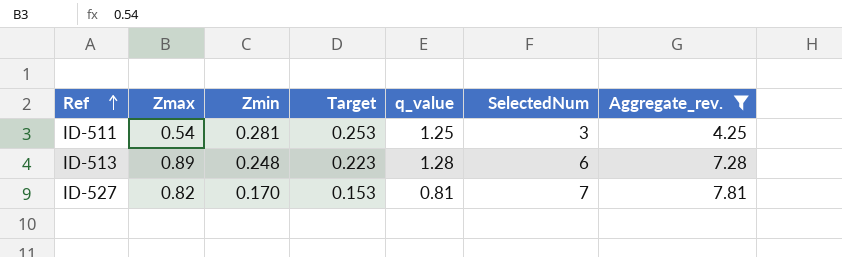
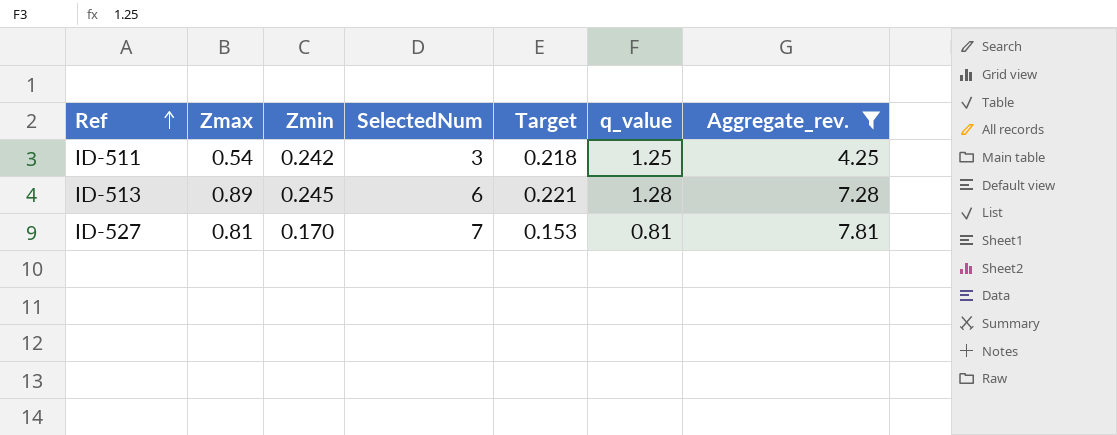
column SelectedNum | position: 6 -> 4
ID-511 | Zmin: 0.281 -> 0.242
ID-511 | Target: 0.253 -> 0.218
ID-513 | Zmin: 0.248 -> 0.245
ID-513 | Target: 0.223 -> 0.221
ID-527 | Zmax: 0.82 -> 0.81

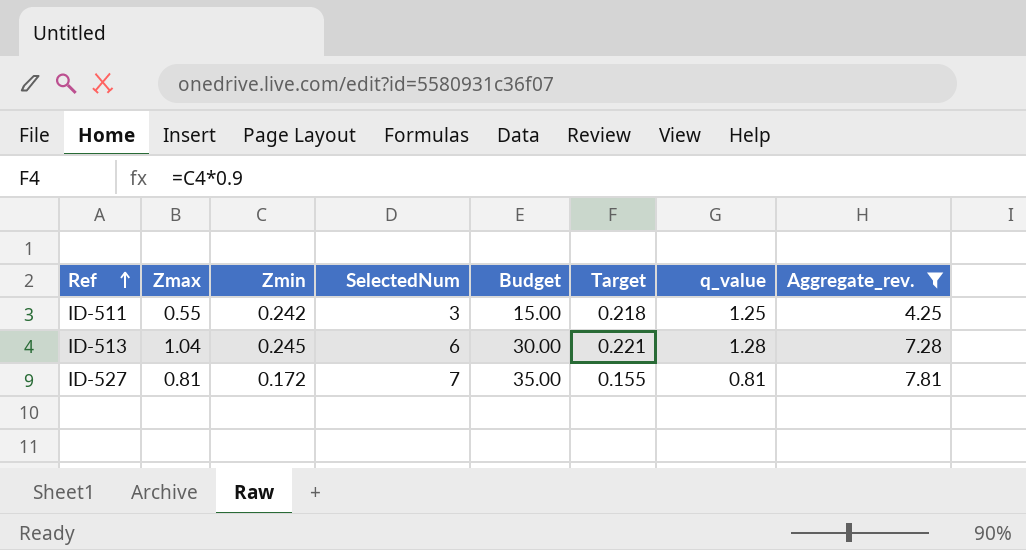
column Budget | formula: none -> [SelectedNum] * 5
ID-511 | Zmax: 0.54 -> 0.55
ID-513 | Zmax: 0.89 -> 1.04
ID-527 | Zmin: 0.170 -> 0.172
ID-527 | Target: 0.153 -> 0.155

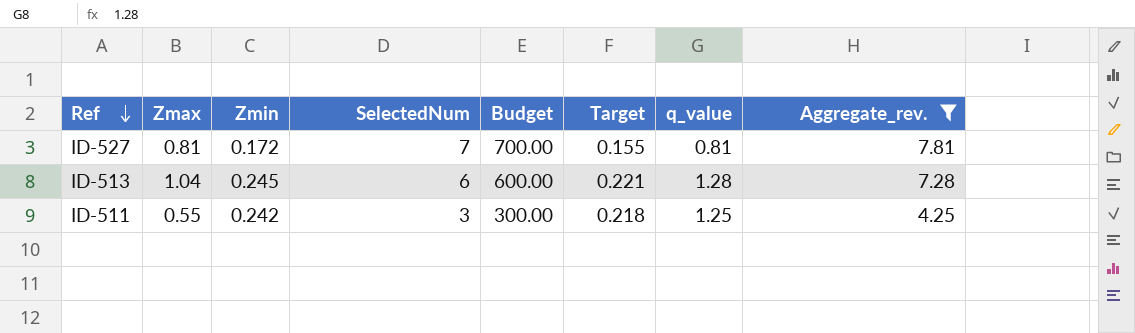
row order: Ref ascending -> Ref descending
column Budget | formula: [SelectedNum] * 5 -> [SelectedNum] * 100

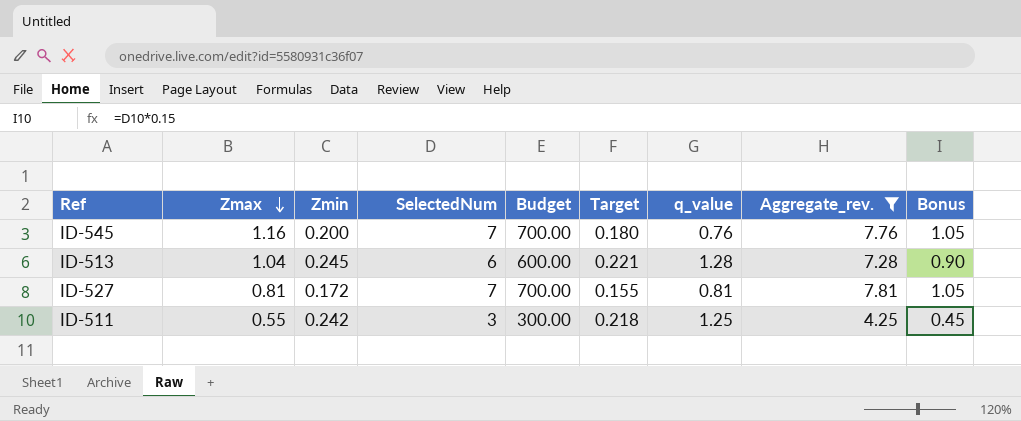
row order: Ref descending -> Zmax descending
column Bonus | formula: none -> [SelectedNum] * 0.15
row ID-545: none -> 1.16 | 0.200 | 7 | 700.00 | 0.180 | 0.76 | 7.76 | 1.05

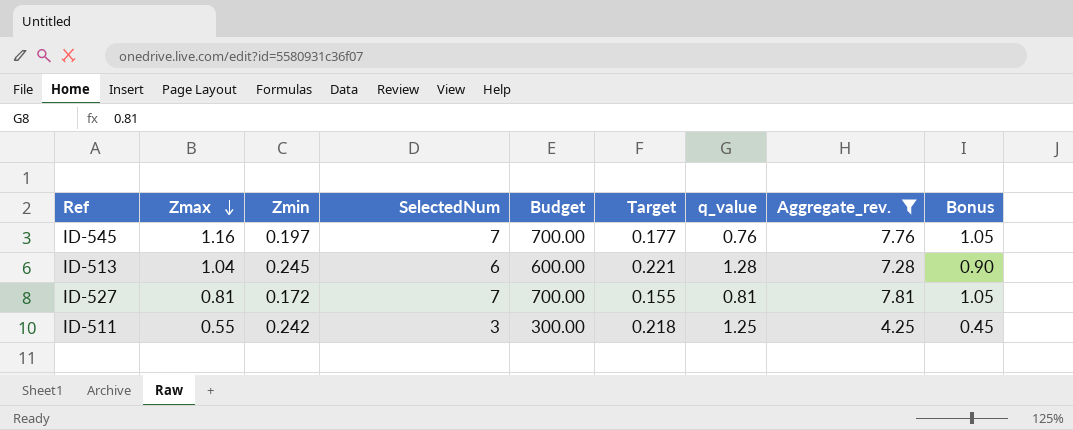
ID-545 | Zmin: 0.200 -> 0.197
ID-545 | Target: 0.180 -> 0.177

